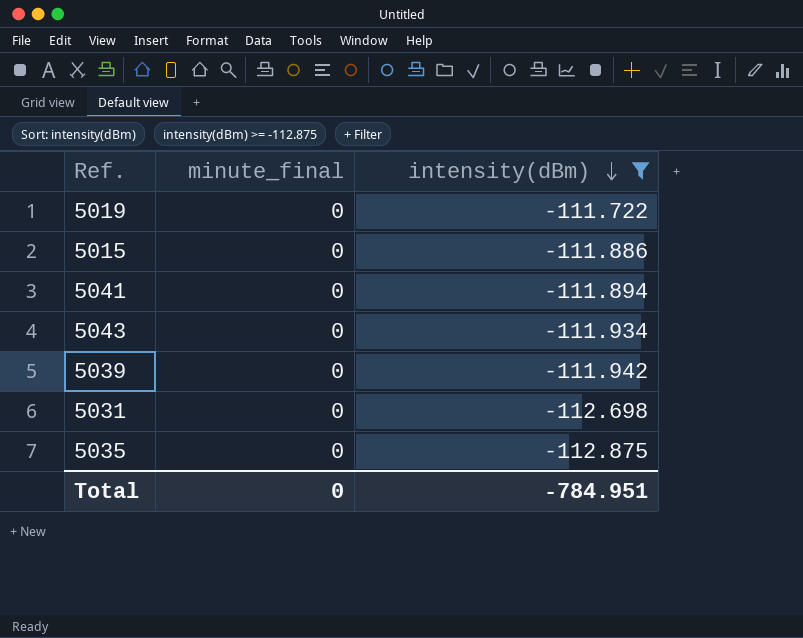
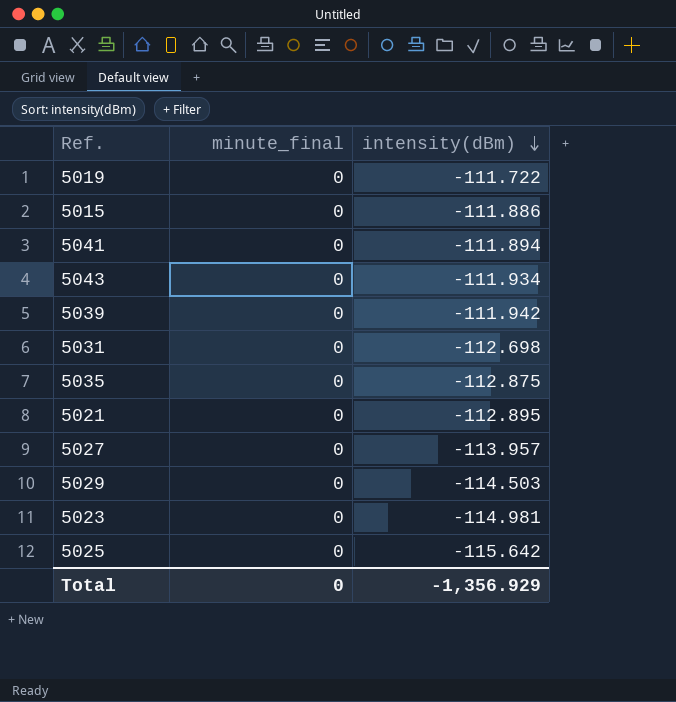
filter: intensity(dBm) >= -112.875 -> none
Total | intensity(dBm): -784.951 -> -1,356.929

